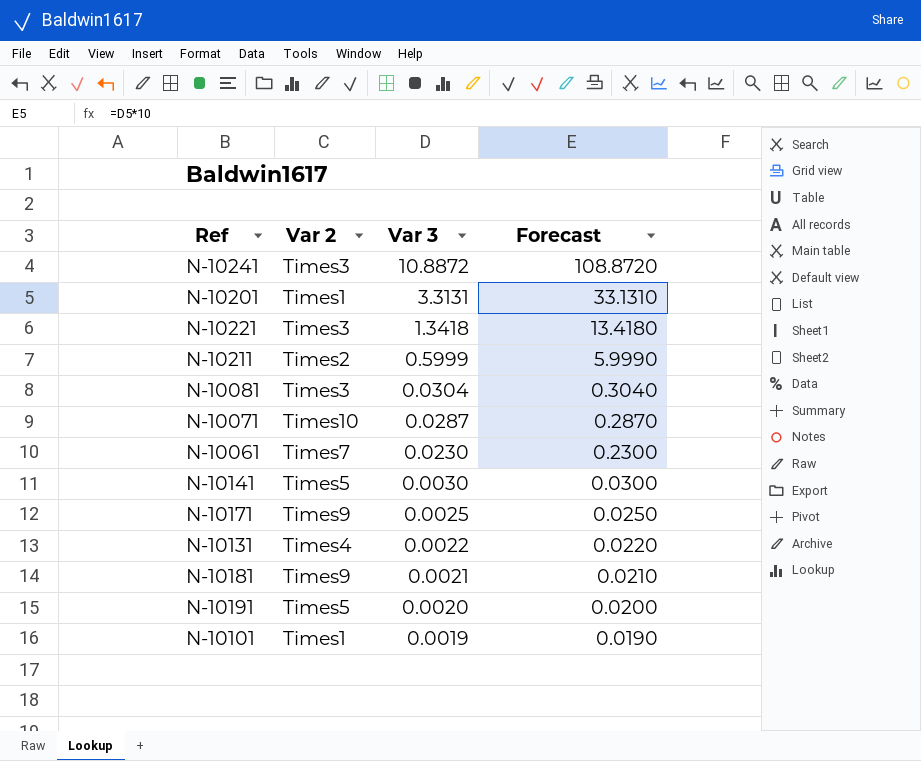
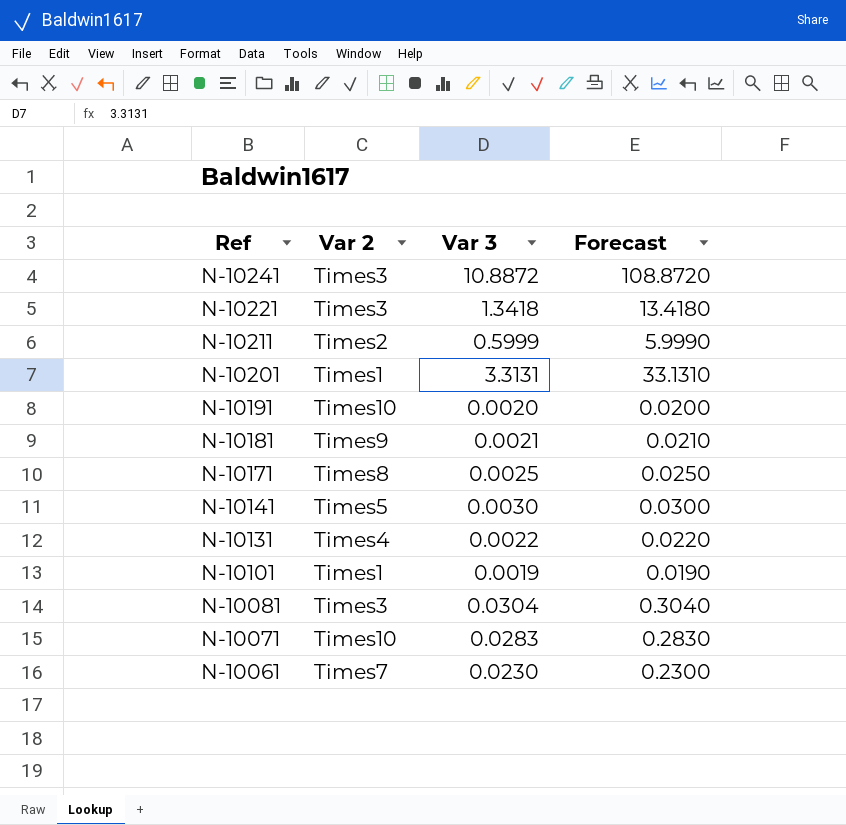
row order: Var 3 descending -> Ref descending
N-10191 | Var 2: Times5 -> Times10
N-10171 | Var 2: Times9 -> Times8
N-10071 | Var 3: 0.0287 -> 0.0283
N-10071 | Forecast: 0.2870 -> 0.2830

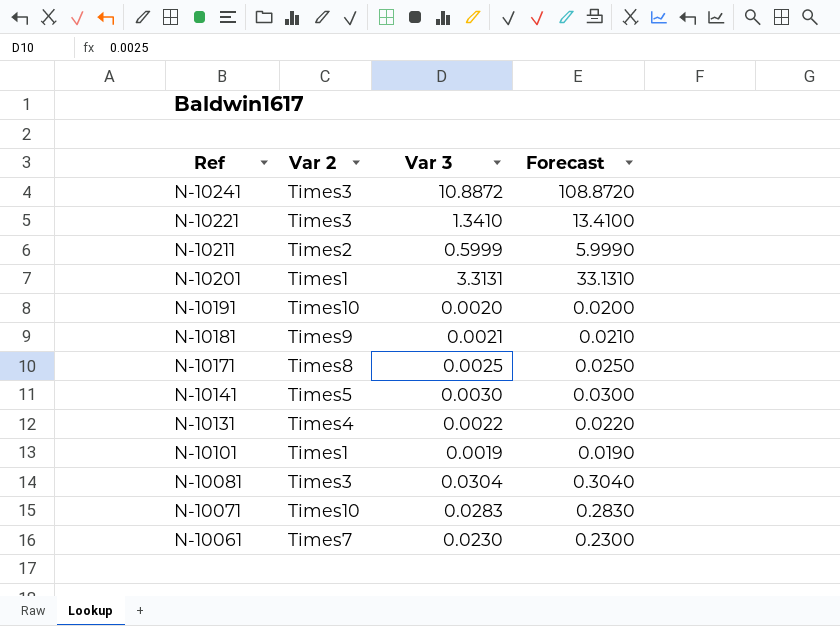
N-10221 | Var 3: 1.3418 -> 1.3410
N-10221 | Forecast: 13.4180 -> 13.4100

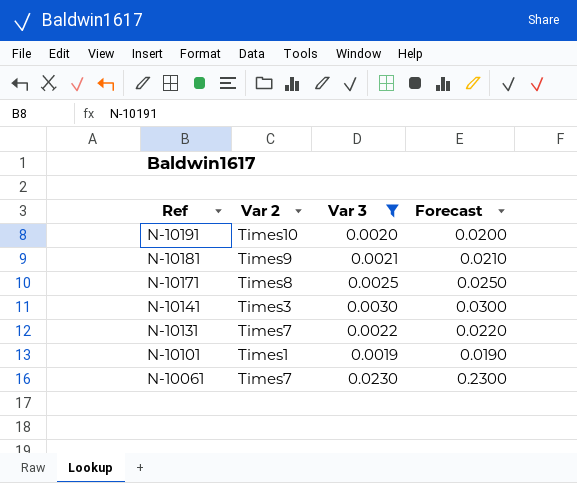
filter: none -> Var 3 <= 0.0230
N-10141 | Var 2: Times5 -> Times3
N-10131 | Var 2: Times4 -> Times7

